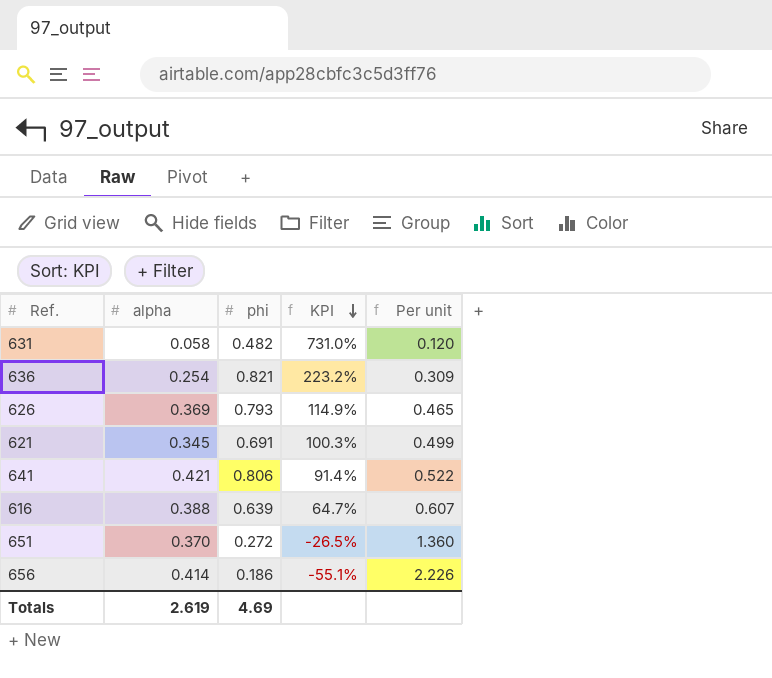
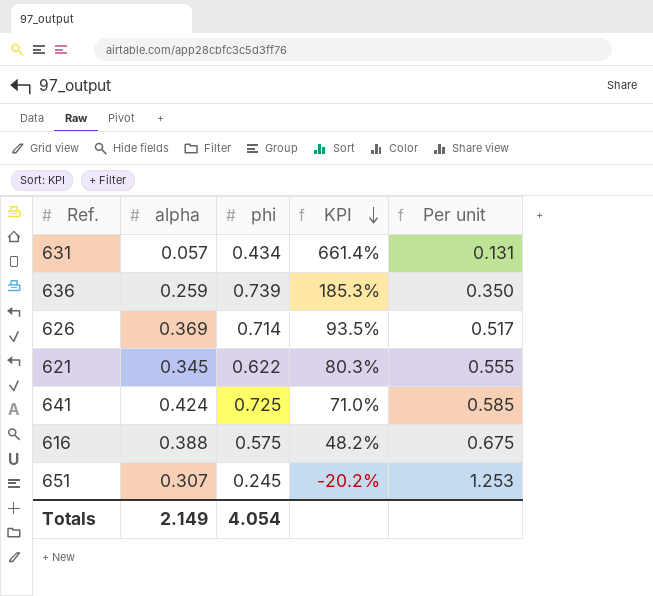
row 656: 0.414 | 0.186 | -55.1% | 2.226 -> none
631 | alpha: 0.058 -> 0.057
631 | phi: 0.482 -> 0.434
631 | KPI: 731.0% -> 661.4%
631 | Per unit: 0.120 -> 0.131
636 | alpha: 0.254 -> 0.259
636 | phi: 0.821 -> 0.739
636 | KPI: 223.2% -> 185.3%
636 | Per unit: 0.309 -> 0.350
626 | phi: 0.793 -> 0.714
626 | KPI: 114.9% -> 93.5%
626 | Per unit: 0.465 -> 0.517
621 | phi: 0.691 -> 0.622
621 | KPI: 100.3% -> 80.3%
621 | Per unit: 0.499 -> 0.555
641 | alpha: 0.421 -> 0.424
641 | phi: 0.806 -> 0.725
641 | KPI: 91.4% -> 71.0%
641 | Per unit: 0.522 -> 0.585
616 | phi: 0.639 -> 0.575
616 | KPI: 64.7% -> 48.2%
616 | Per unit: 0.607 -> 0.675
651 | alpha: 0.370 -> 0.307
651 | phi: 0.272 -> 0.245
651 | KPI: -26.5% -> -20.2%
651 | Per unit: 1.360 -> 1.253
Totals | alpha: 2.619 -> 2.149
Totals | phi: 4.69 -> 4.054

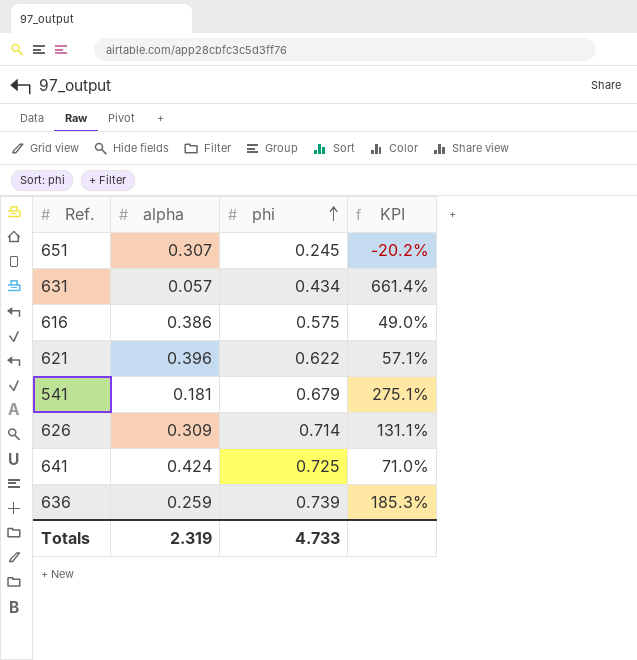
row order: KPI descending -> phi ascending
column Per unit | formula: [alpha] / [phi] -> none
616 | alpha: 0.388 -> 0.386
616 | KPI: 48.2% -> 49.0%
621 | alpha: 0.345 -> 0.396
621 | KPI: 80.3% -> 57.1%
row 541: none -> 0.181 | 0.679 | 275.1%
626 | alpha: 0.369 -> 0.309
626 | KPI: 93.5% -> 131.1%
Totals | alpha: 2.149 -> 2.319
Totals | phi: 4.054 -> 4.733

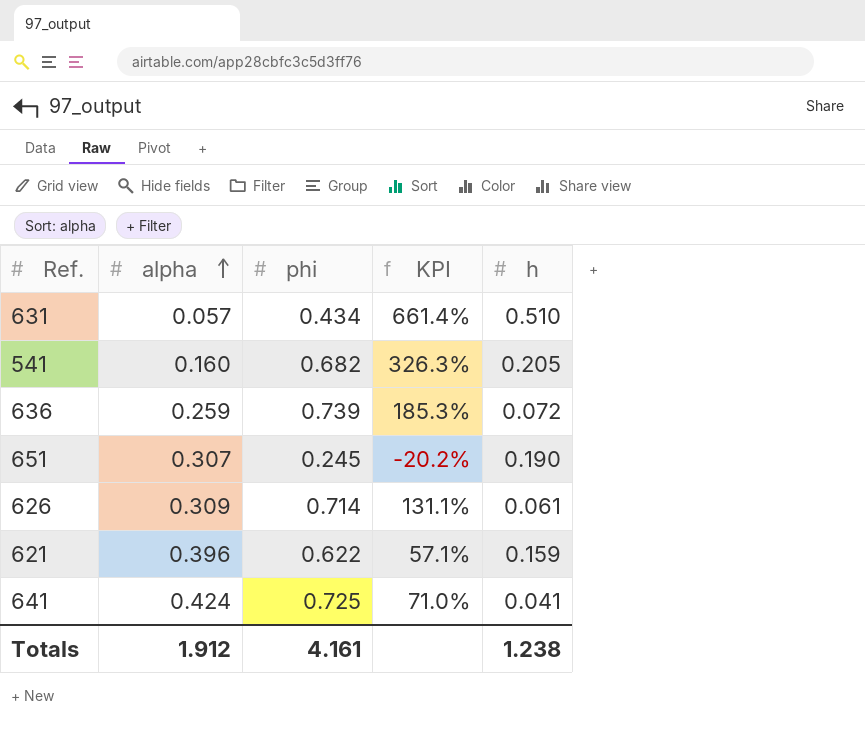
row order: phi ascending -> alpha ascending
column h | position: none -> 5
row 616: 0.386 | 0.575 | 49.0% -> none
541 | alpha: 0.181 -> 0.160
541 | phi: 0.679 -> 0.682
541 | KPI: 275.1% -> 326.3%
Totals | alpha: 2.319 -> 1.912
Totals | phi: 4.733 -> 4.161

